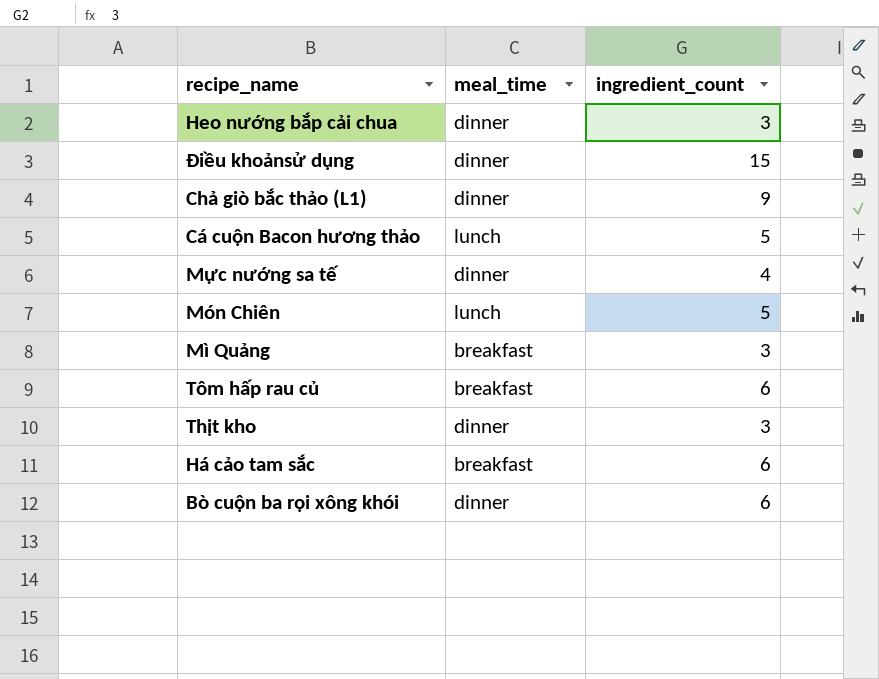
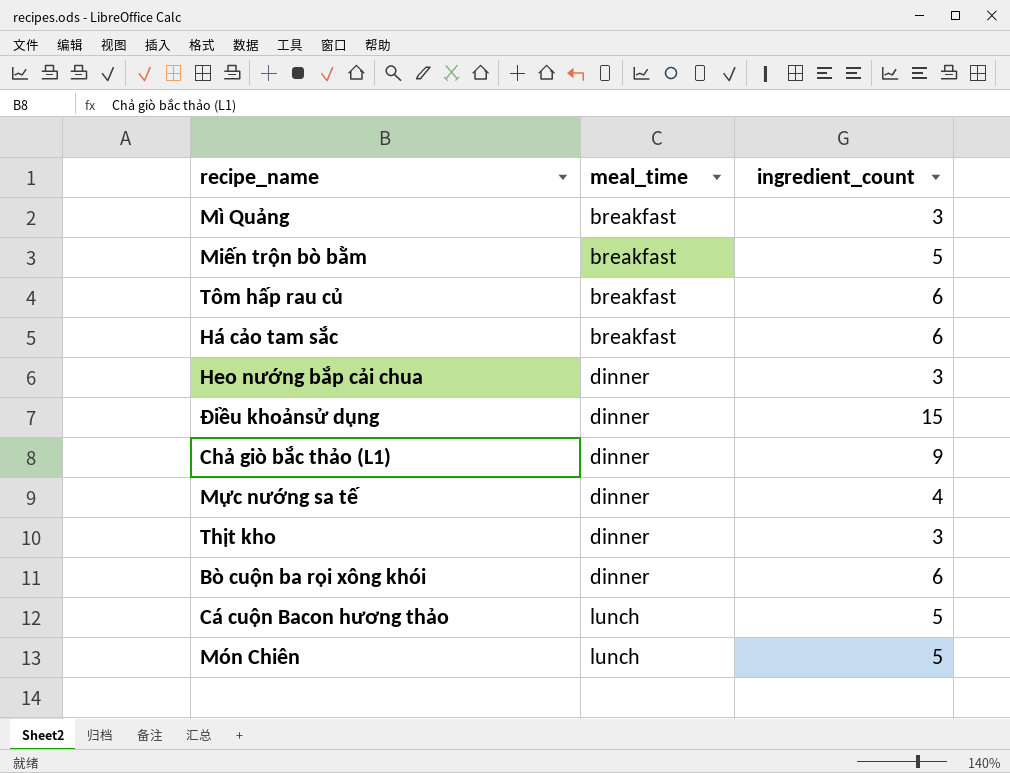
row order: none -> meal_time ascending
row Miến trộn bò bằm: none -> breakfast | 5

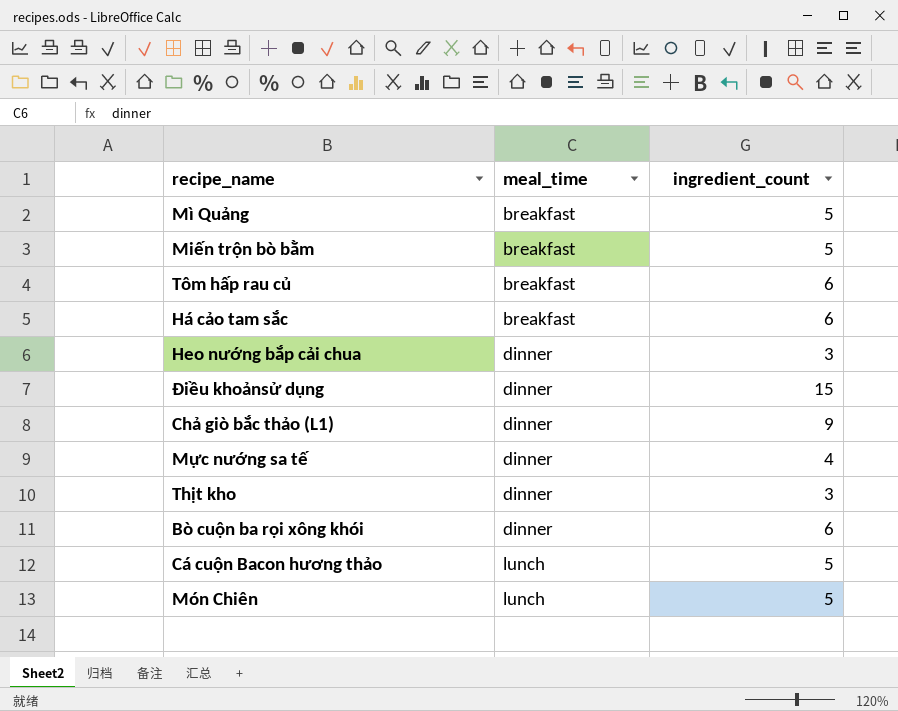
Mì Quảng | ingredient_count: 3 -> 5

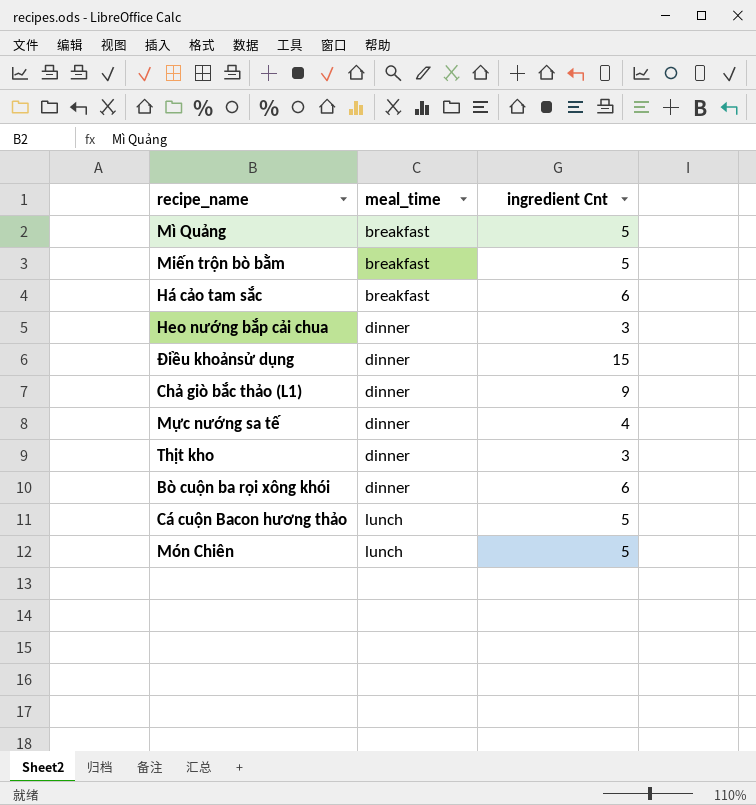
column name: ingredient_count -> ingredient Cnt
row Tôm hấp rau củ: breakfast | 6 -> none

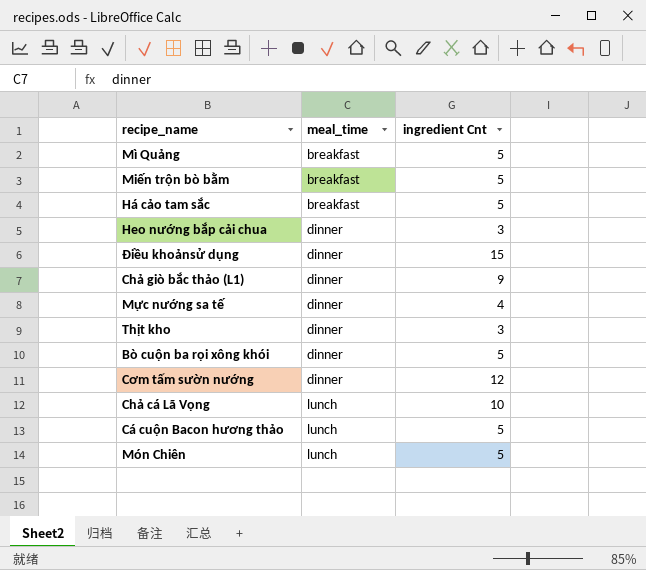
Há cảo tam sắc | ingredient Cnt: 6 -> 5
Bò cuộn ba rọi xông khói | ingredient Cnt: 6 -> 5
row Cơm tấm sườn nướng: none -> dinner | 12
row Chả cá Lã Vọng: none -> lunch | 10

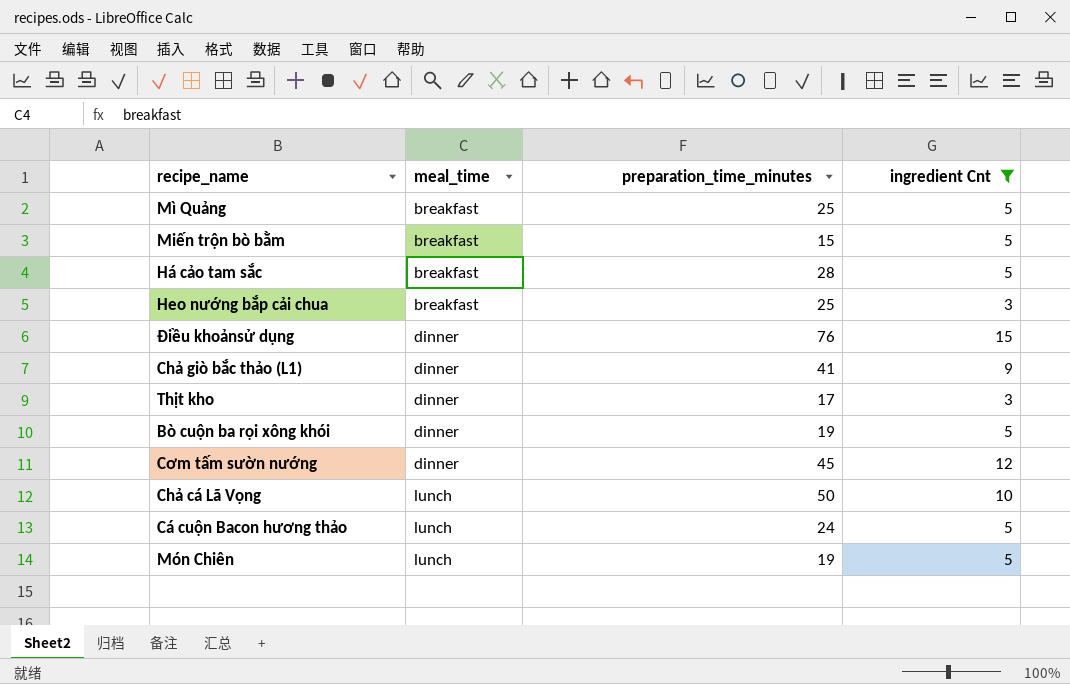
filter: none -> ingredient Cnt != 4
column preparation_time_minutes | position: none -> 3
Heo nướng bắp cải chua | meal_time: dinner -> breakfast

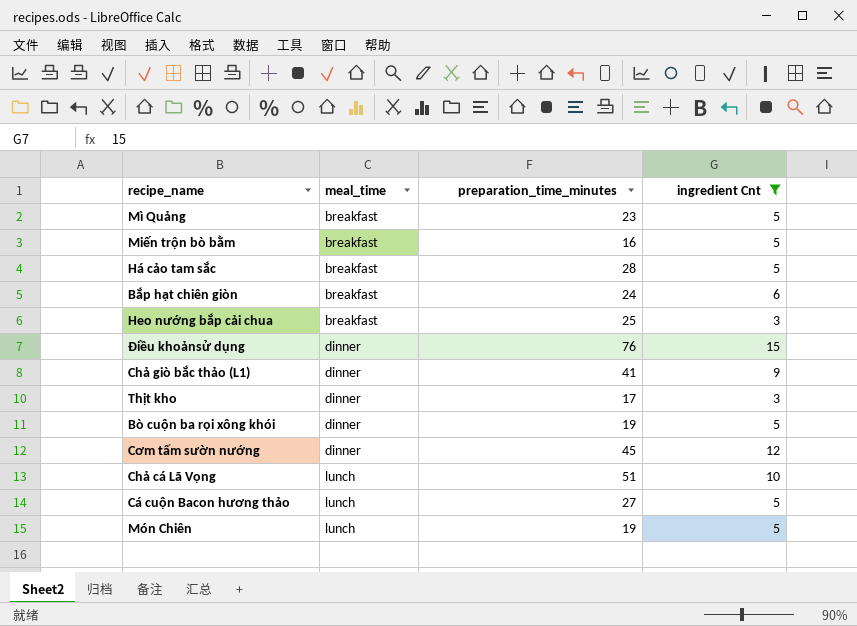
Mì Quảng | preparation_time_minutes: 25 -> 23
Miến trộn bò bằm | preparation_time_minutes: 15 -> 16
row Bắp hạt chiên giòn: none -> breakfast | 24 | 6
Chả cá Lã Vọng | preparation_time_minutes: 50 -> 51
Cá cuộn Bacon hương thảo | preparation_time_minutes: 24 -> 27

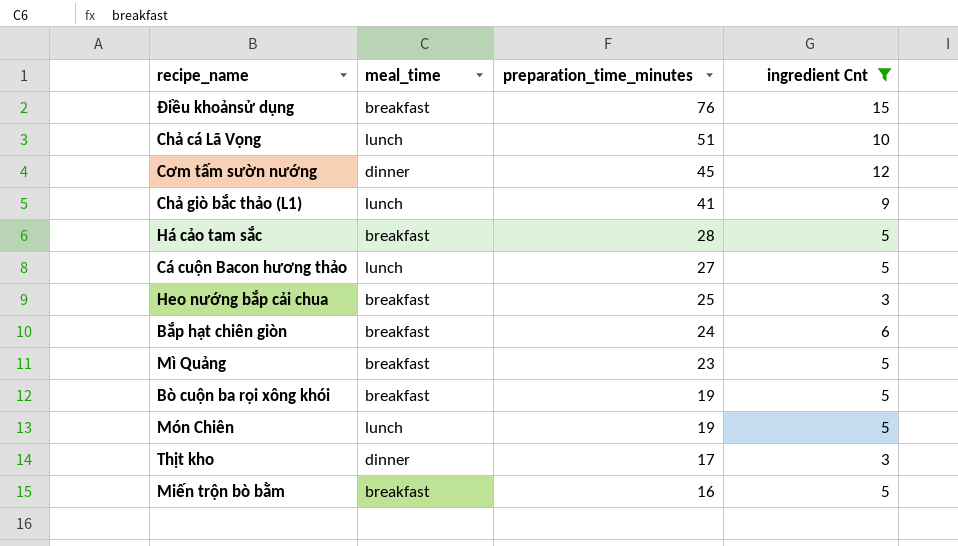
row order: meal_time ascending -> preparation_time_minutes descending
Điều khoảnsử dụng | meal_time: dinner -> breakfast
Chả giò bắc thảo (L1) | meal_time: dinner -> lunch
Bò cuộn ba rọi xông khói | meal_time: dinner -> breakfast

